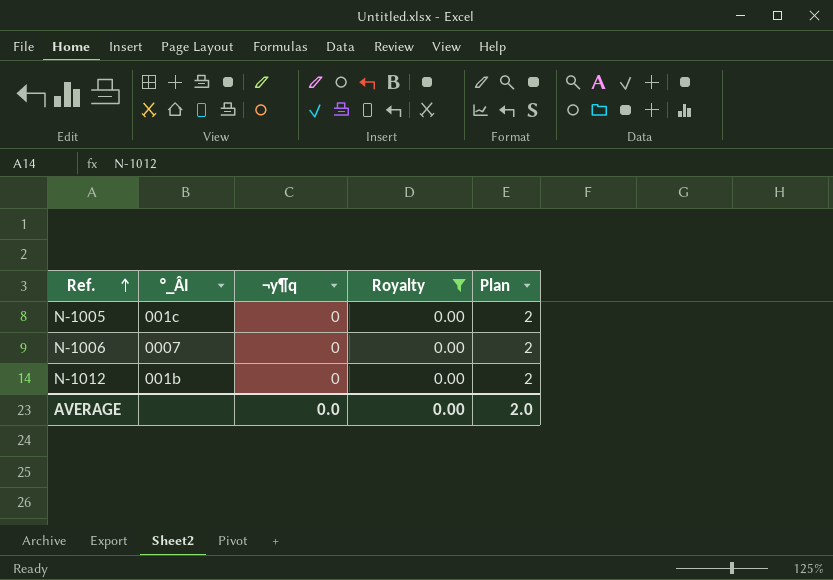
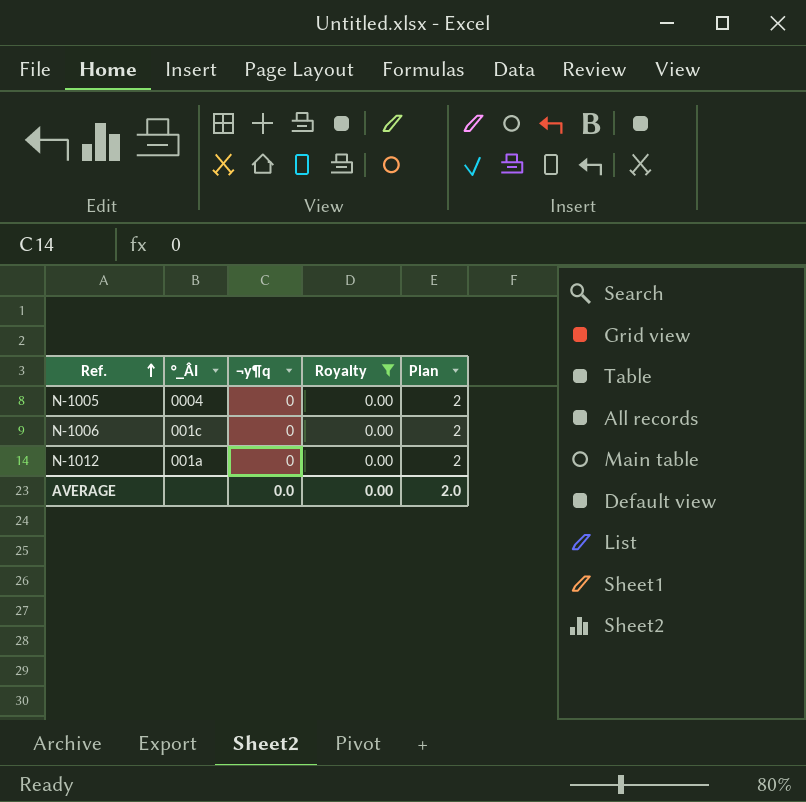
N-1005 | °_ÂI: 001c -> 0004
N-1006 | °_ÂI: 0007 -> 001c
N-1012 | °_ÂI: 001b -> 001a

